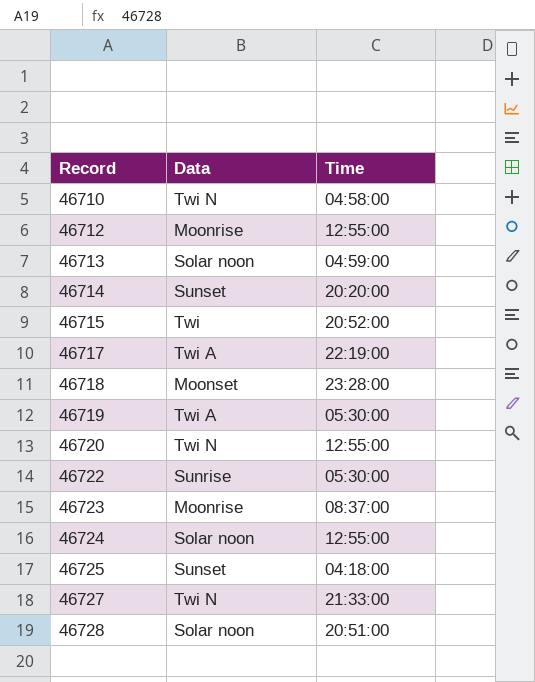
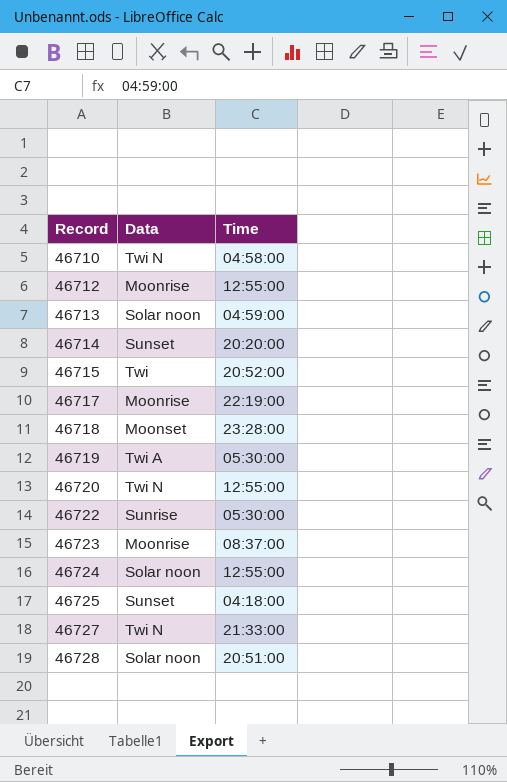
46717 | Data: Twi A -> Moonrise

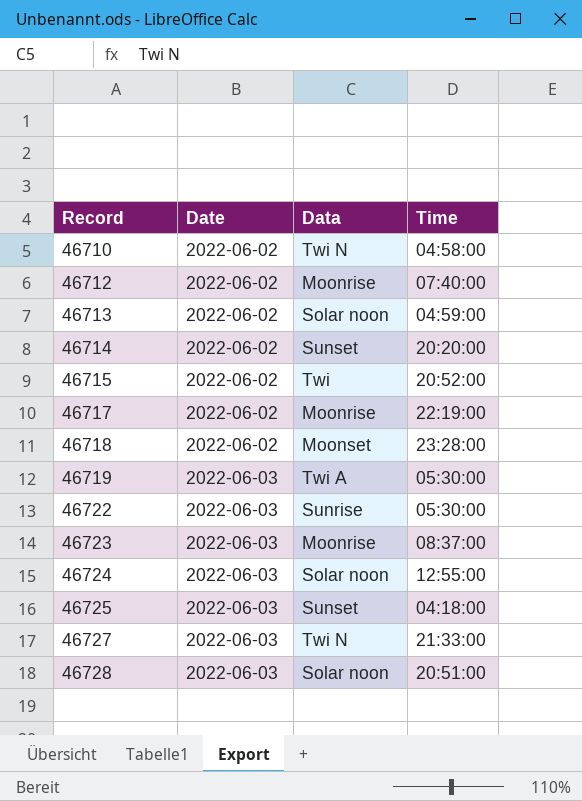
column Date | position: none -> 2
row 46720: Twi N | 12:55:00 -> none
46712 | Time: 12:55:00 -> 07:40:00

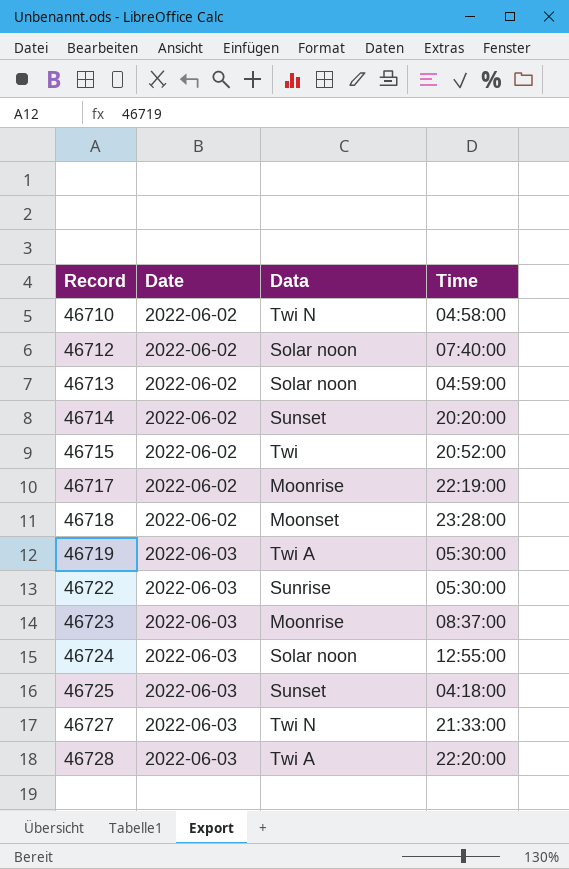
46712 | Data: Moonrise -> Solar noon
46728 | Data: Solar noon -> Twi A
46728 | Time: 20:51:00 -> 22:20:00

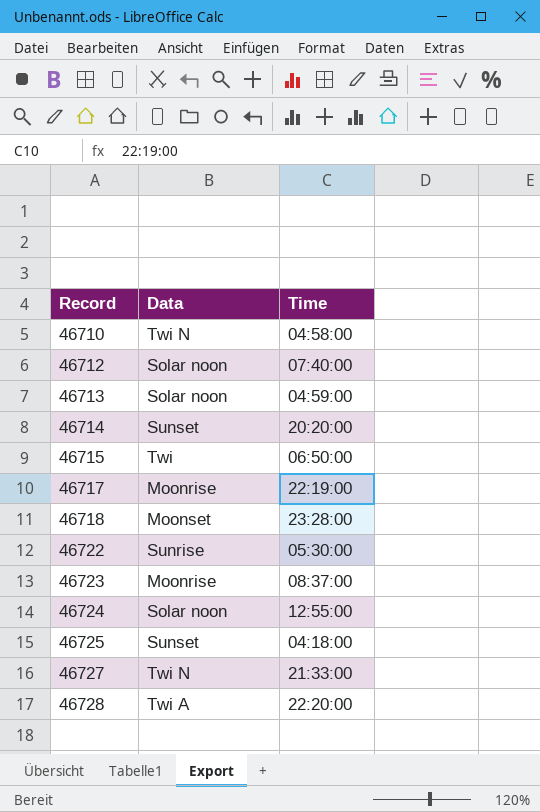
column Date | position: 2 -> none
row 46719: 2022-06-03 | Twi A | 05:30:00 -> none
46715 | Time: 20:52:00 -> 06:50:00

